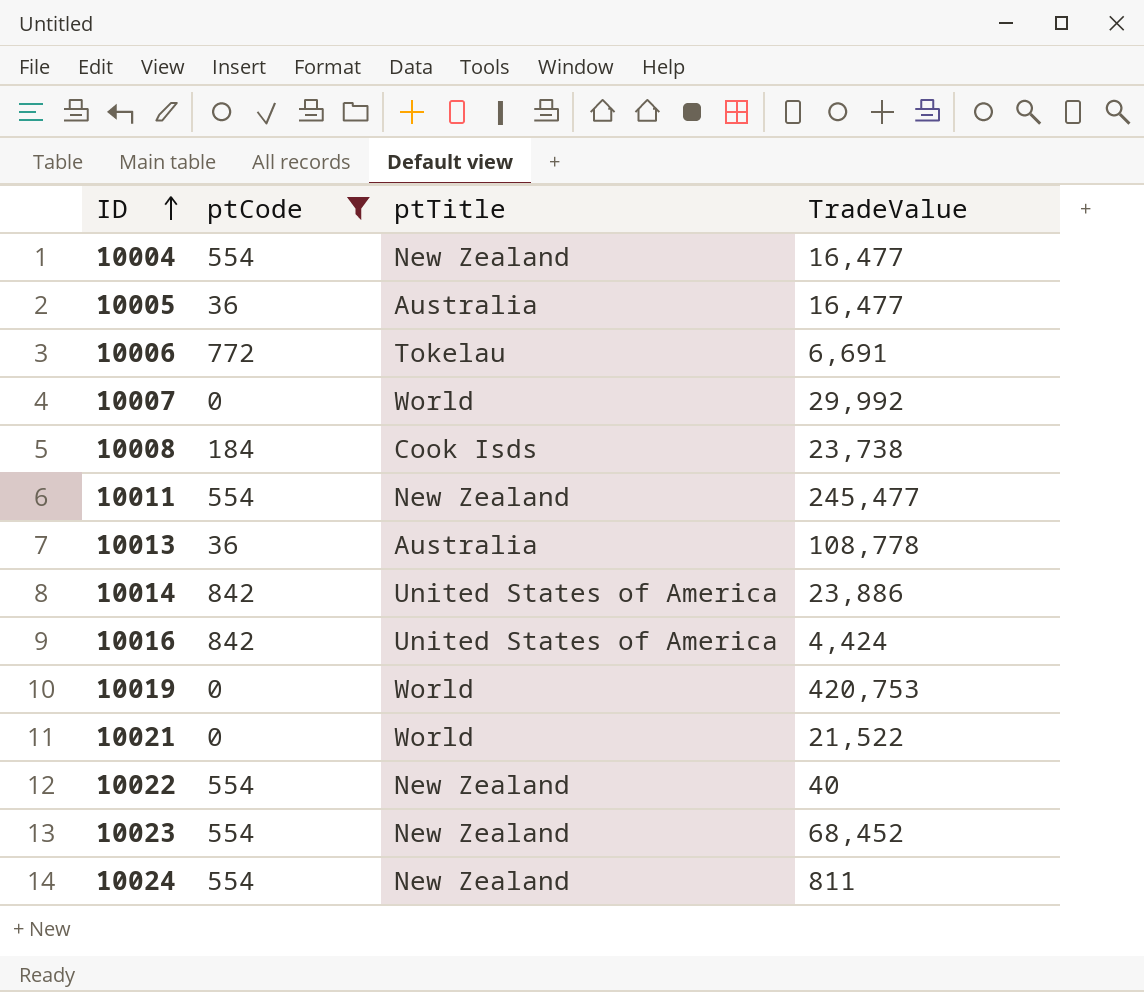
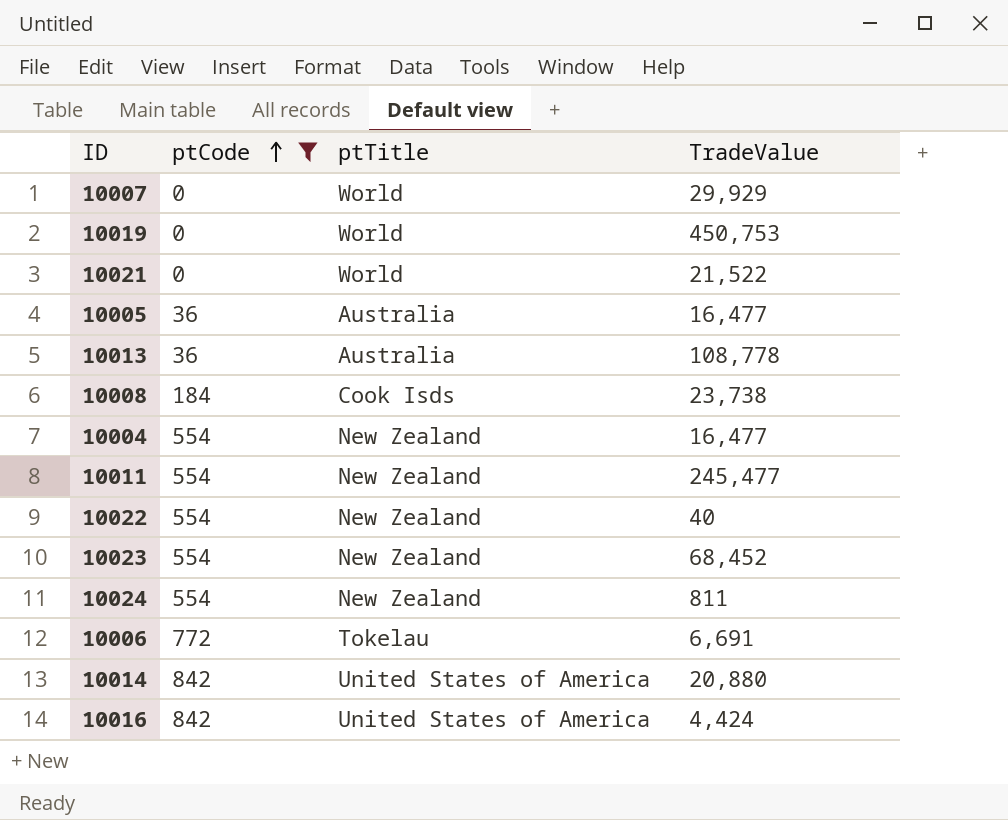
row order: ID ascending -> ptCode ascending
10007 | TradeValue: 29,992 -> 29,929
10019 | TradeValue: 420,753 -> 450,753
10014 | TradeValue: 23,886 -> 20,880

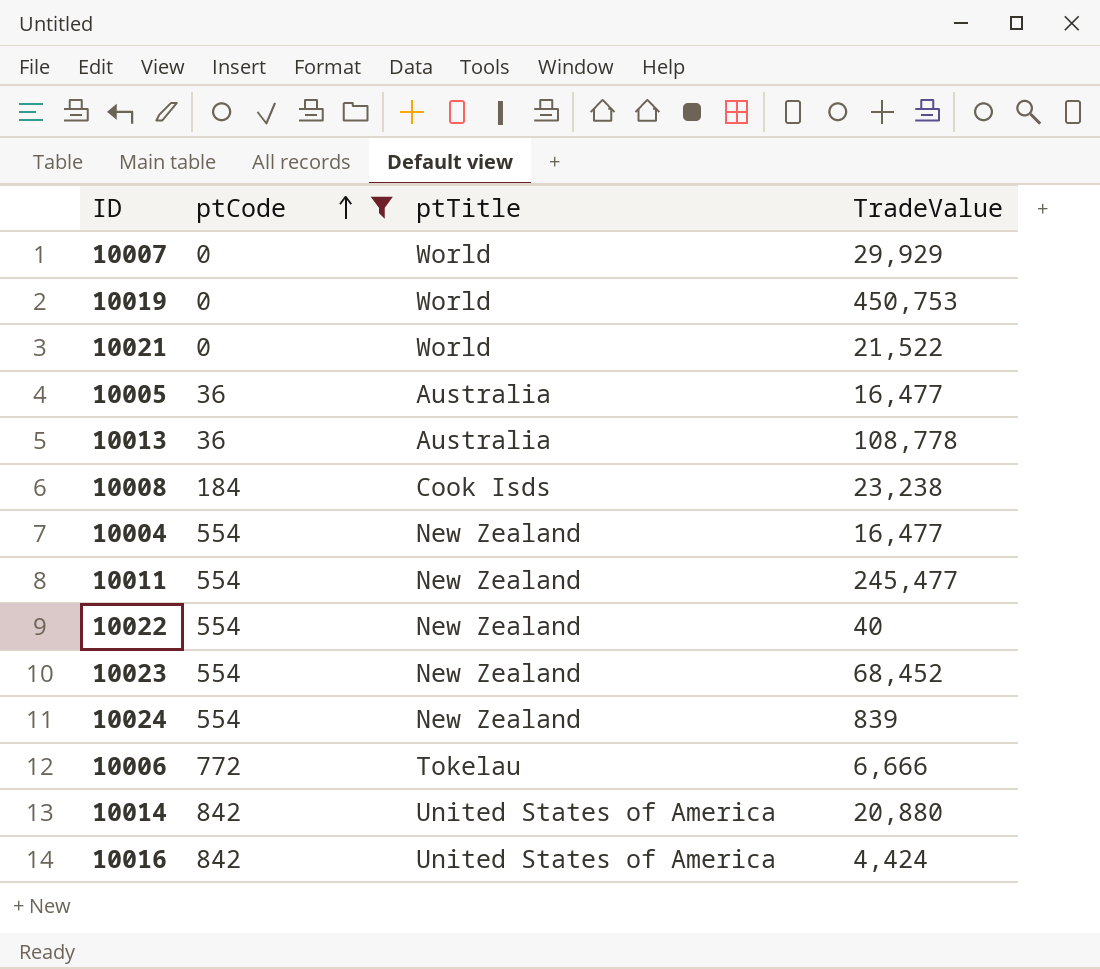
10008 | TradeValue: 23,738 -> 23,238
10024 | TradeValue: 811 -> 839
10006 | TradeValue: 6,691 -> 6,666

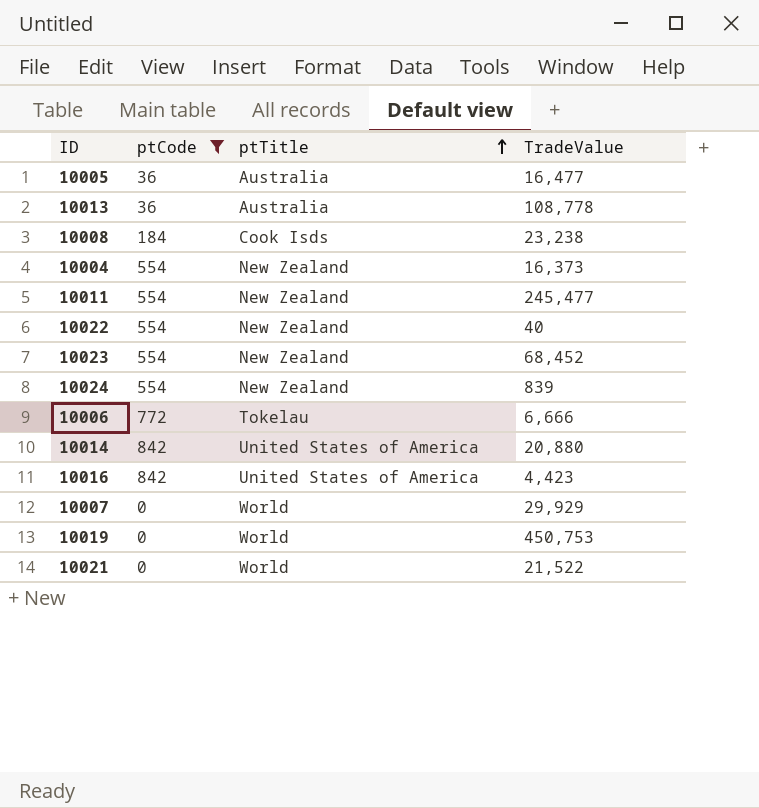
row order: ptCode ascending -> ptTitle ascending
10004 | TradeValue: 16,477 -> 16,373
10016 | TradeValue: 4,424 -> 4,423

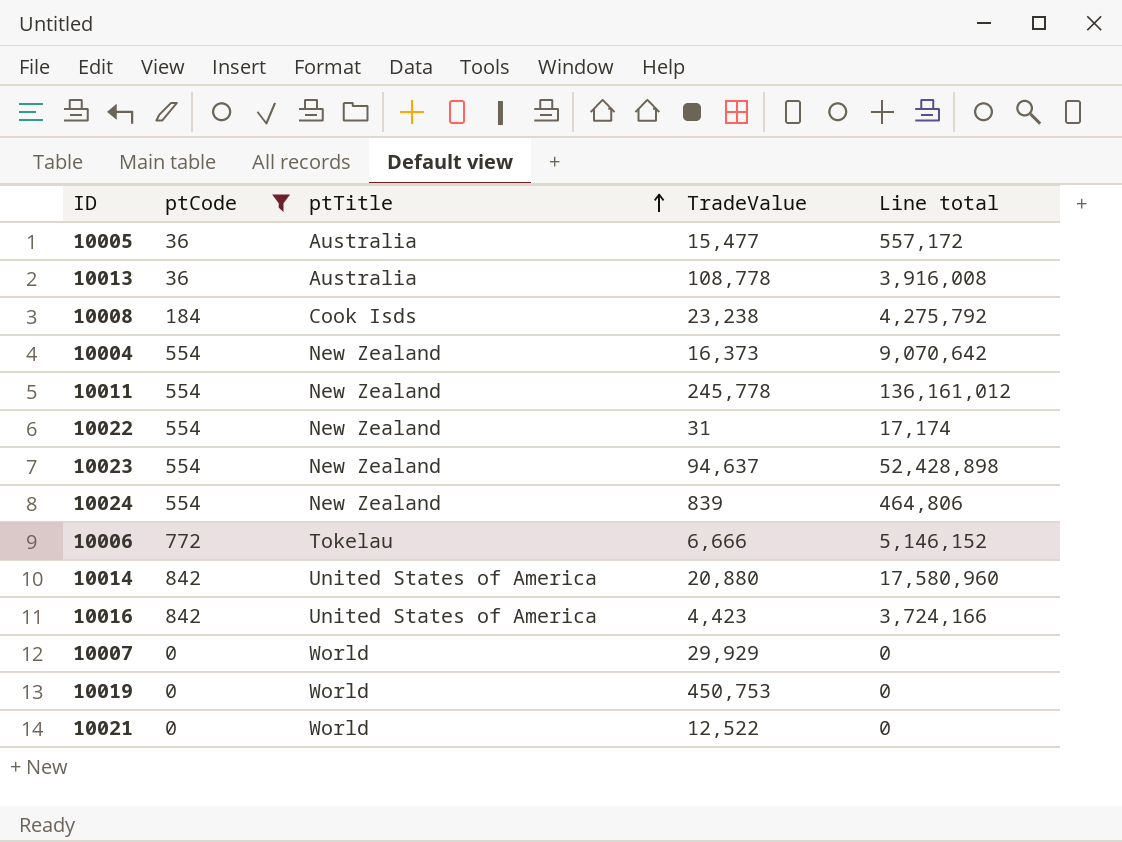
column Line total | formula: none -> [ptCode] * [TradeValue]
10005 | TradeValue: 16,477 -> 15,477
10011 | TradeValue: 245,477 -> 245,778
10022 | TradeValue: 40 -> 31
10023 | TradeValue: 68,452 -> 94,637
10021 | TradeValue: 21,522 -> 12,522

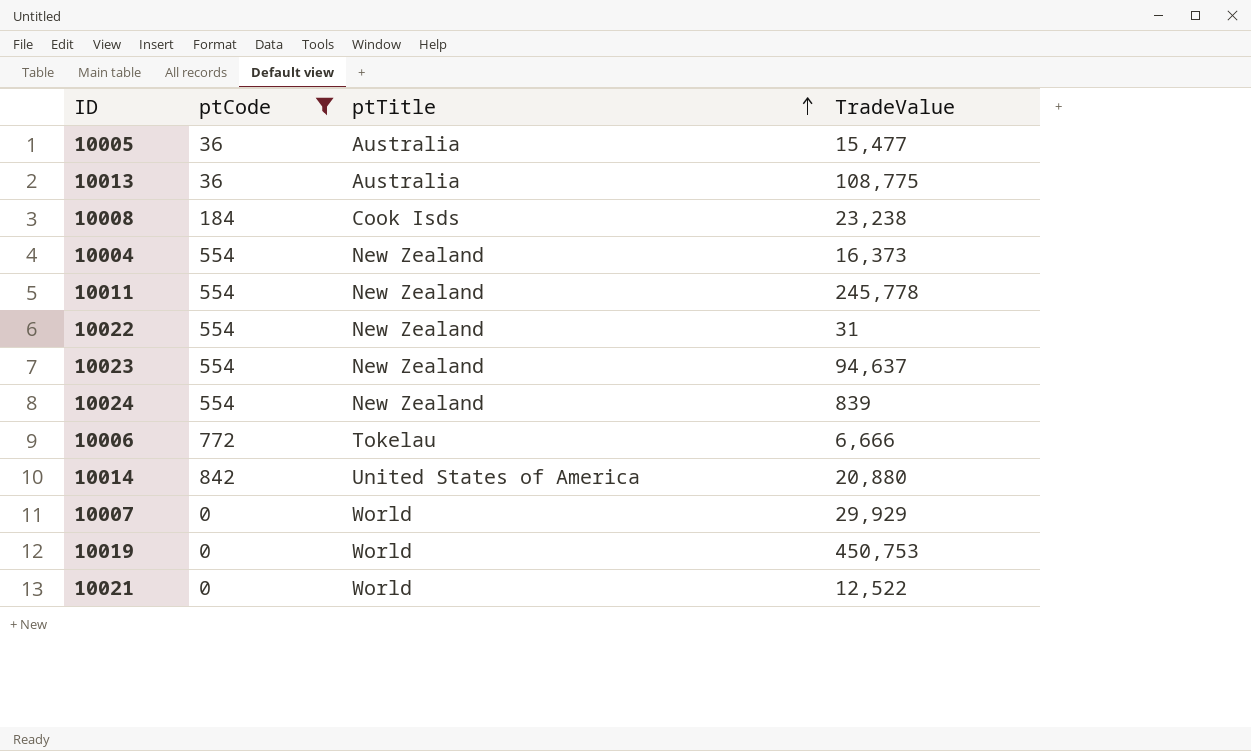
column Line total | formula: [ptCode] * [TradeValue] -> none
row 10016: 842 | United States of America | 4,423 | 3,724,166 -> none
10013 | TradeValue: 108,778 -> 108,775

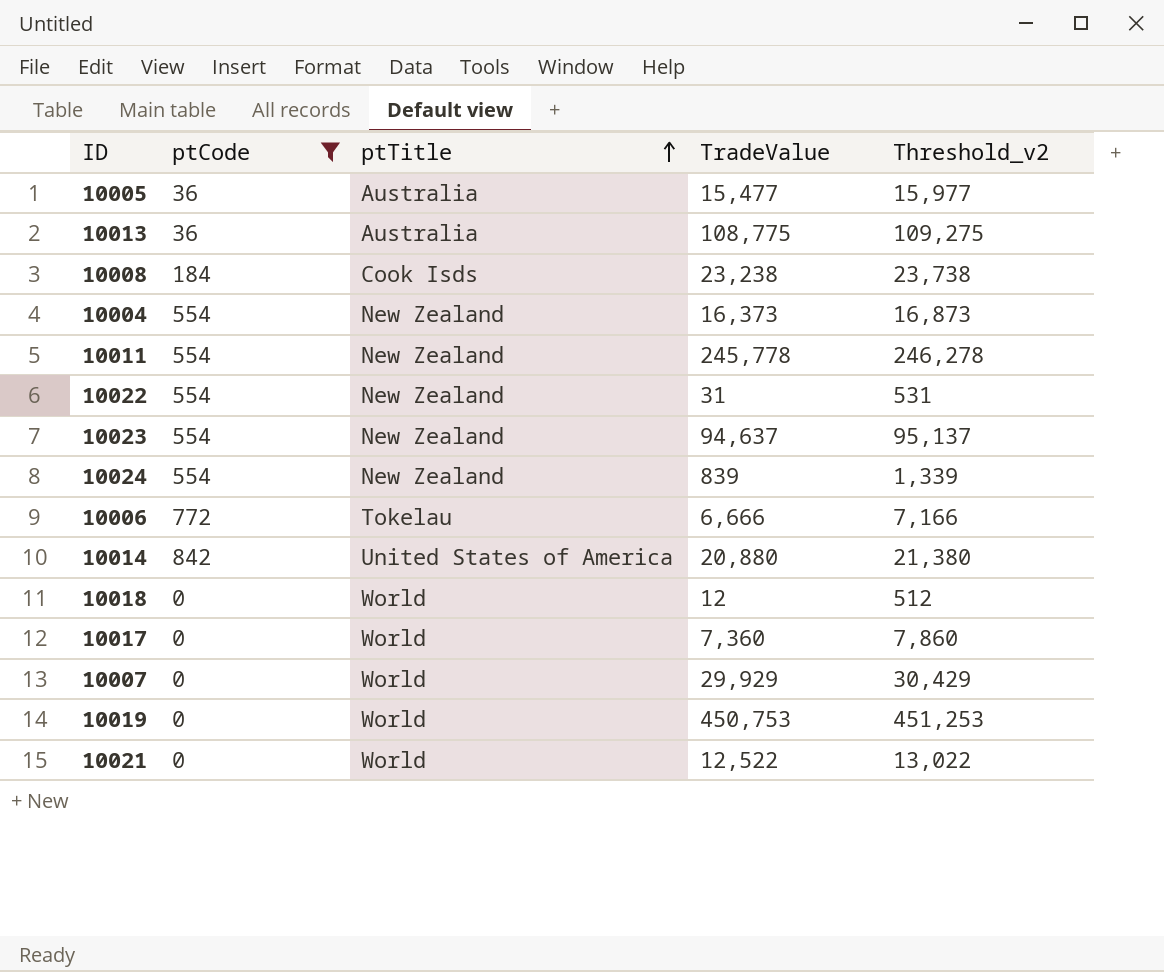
column Threshold_v2 | formula: none -> [TradeValue] + 500
row 10018: none -> 0 | World | 12 | 512
row 10017: none -> 0 | World | 7,360 | 7,860

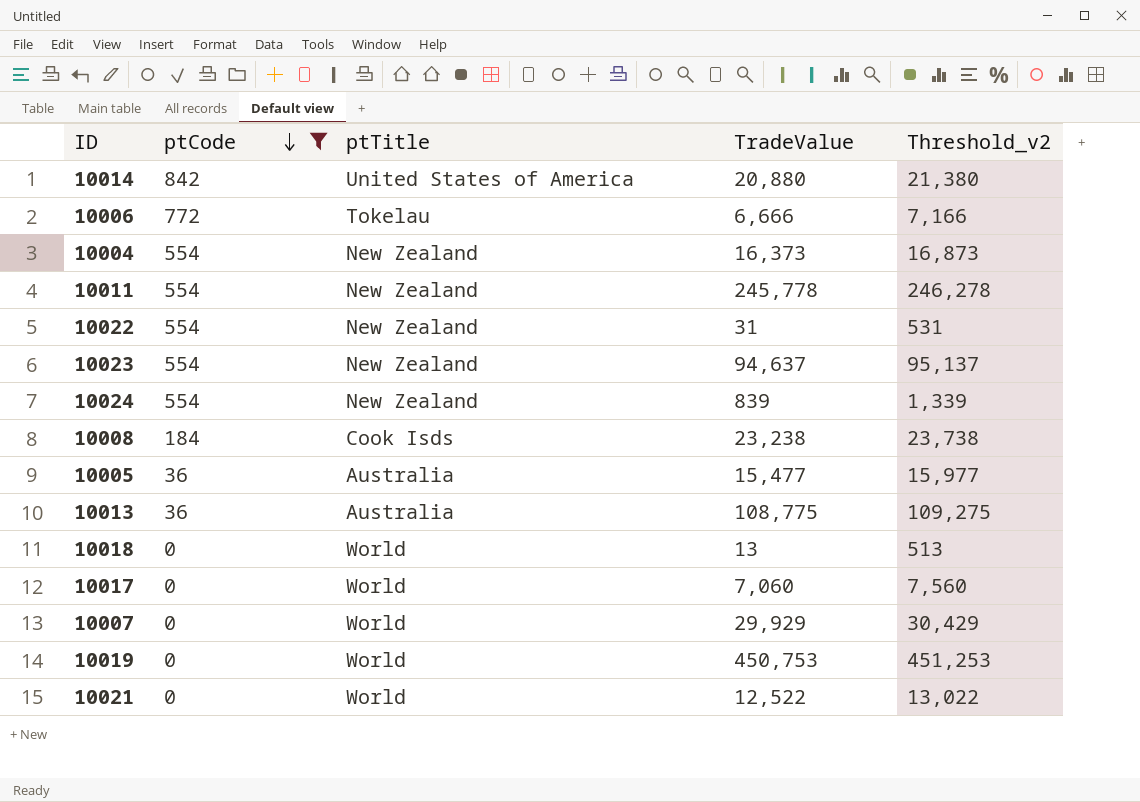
row order: ptTitle ascending -> ptCode descending
10018 | TradeValue: 12 -> 13
10018 | Threshold_v2: 512 -> 513
10017 | TradeValue: 7,360 -> 7,060
10017 | Threshold_v2: 7,860 -> 7,560

